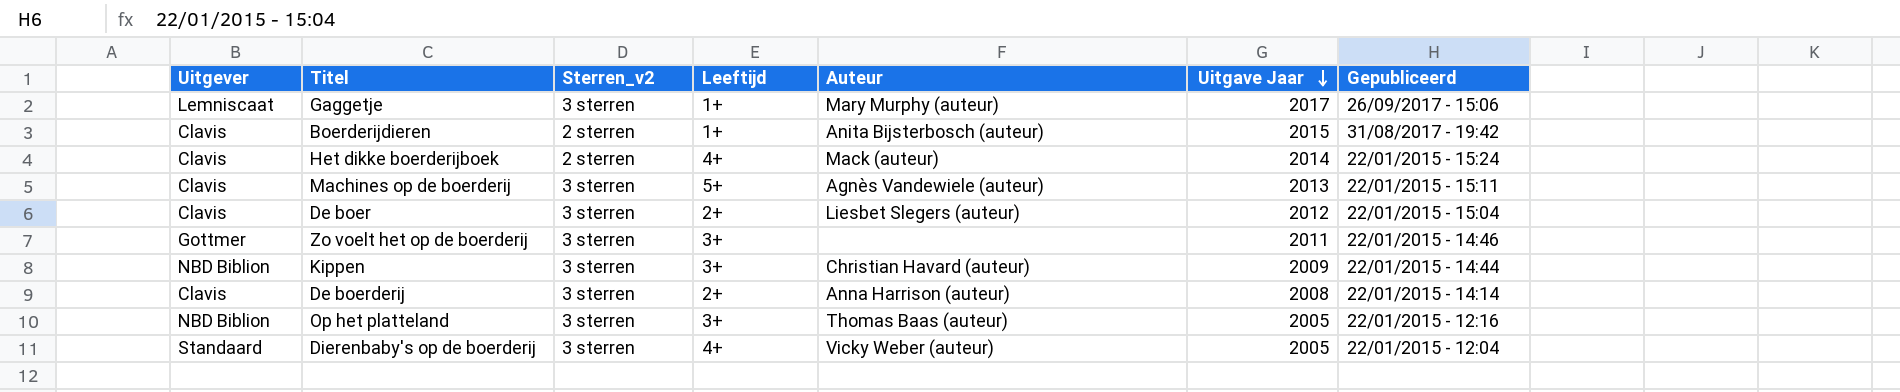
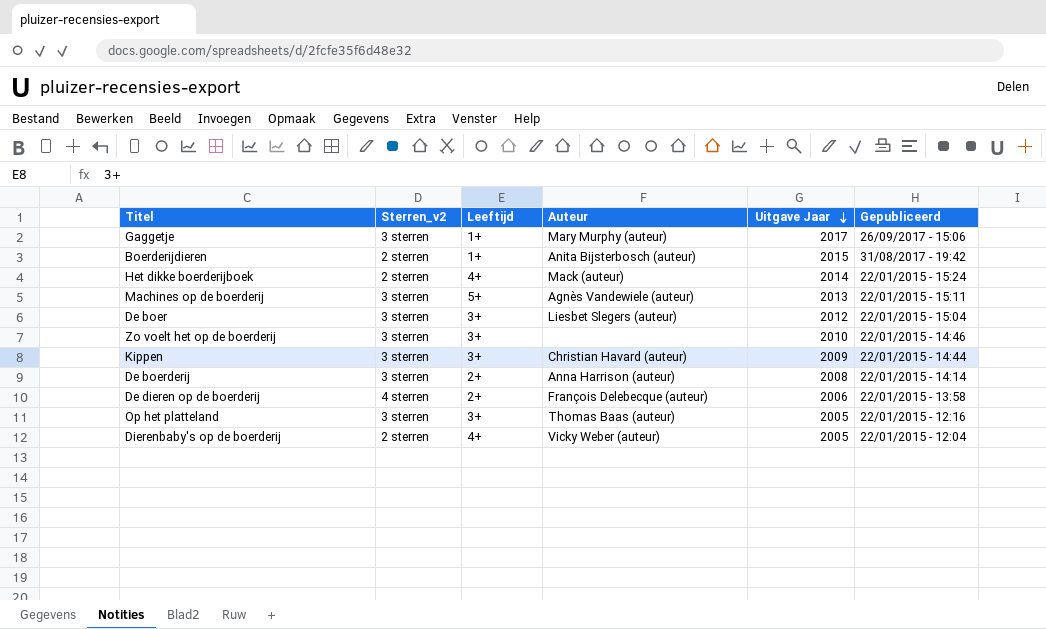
column Uitgever | position: 1 -> none
De boer | Leeftijd: 2+ -> 3+
Zo voelt het op de boerderij | Uitgave Jaar: 2011 -> 2010
row De dieren op de boerderij: none -> 4 sterren | 2+ | François Delebecque (auteur) | 2006 | 22/01/2015 - 13:58
Dierenbaby's op de boerderij | Sterren_v2: 3 sterren -> 2 sterren

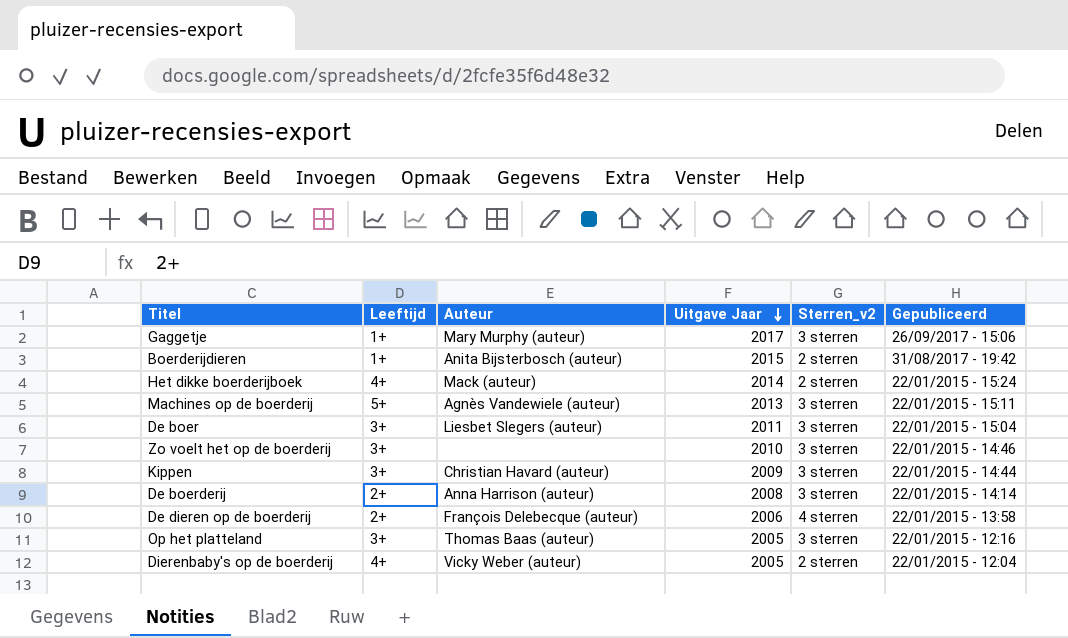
column Sterren_v2 | position: 2 -> 5
De boer | Uitgave Jaar: 2012 -> 2011

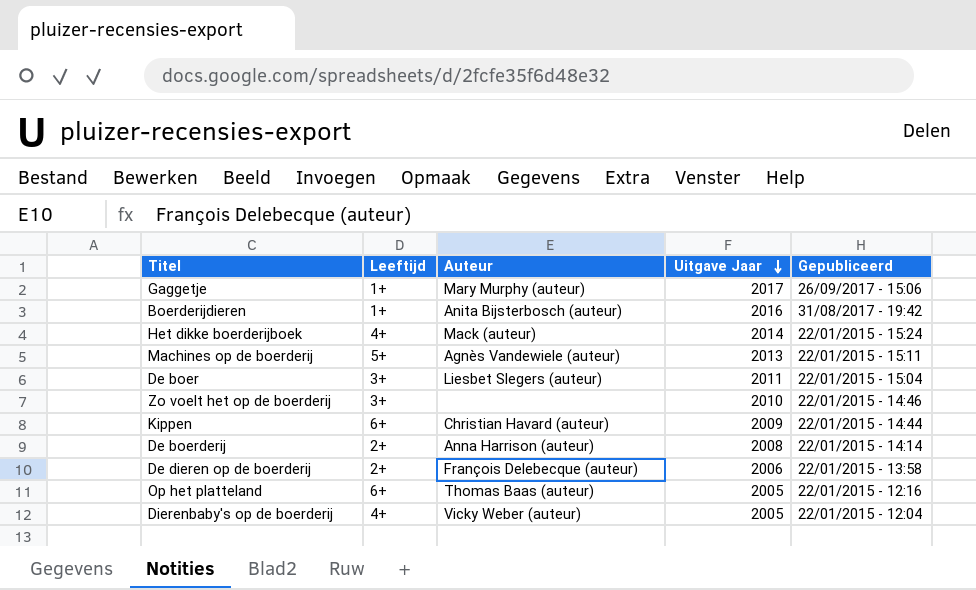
column Sterren_v2 | position: 5 -> none
Boerderijdieren | Uitgave Jaar: 2015 -> 2016
Kippen | Leeftijd: 3+ -> 6+
Op het platteland | Leeftijd: 3+ -> 6+

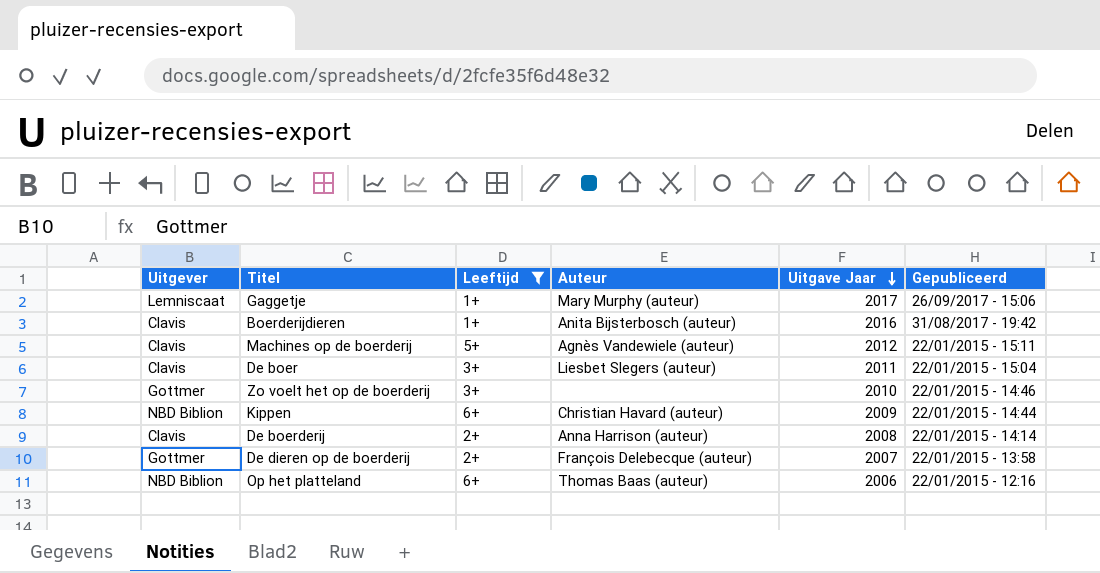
filter: none -> Leeftijd != 4+
column Uitgever | position: none -> 1
Machines op de boerderij | Uitgave Jaar: 2013 -> 2012
De dieren op de boerderij | Uitgave Jaar: 2006 -> 2007
Op het platteland | Uitgave Jaar: 2005 -> 2006

